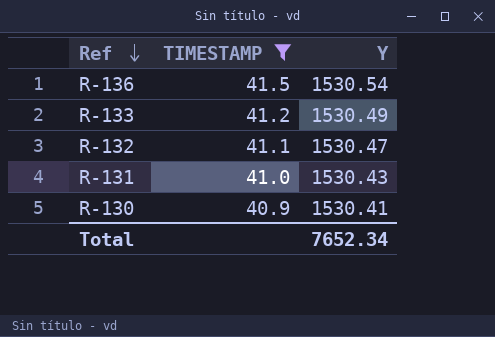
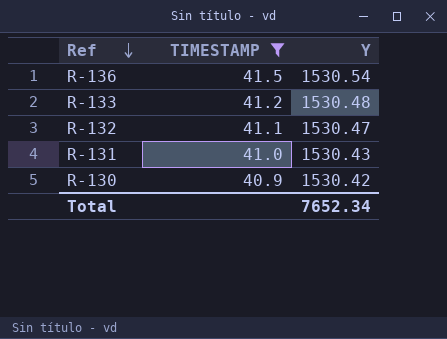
R-133 | Y: 1530.49 -> 1530.48
R-130 | Y: 1530.41 -> 1530.42

